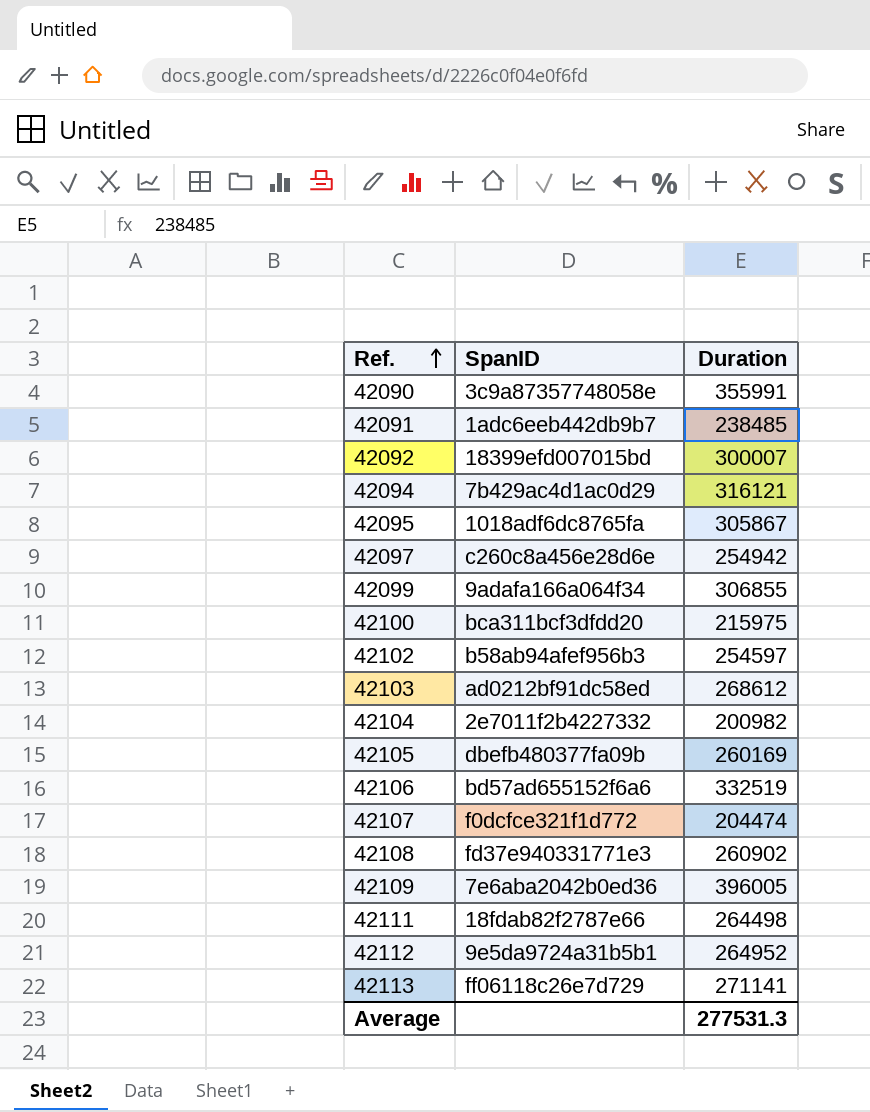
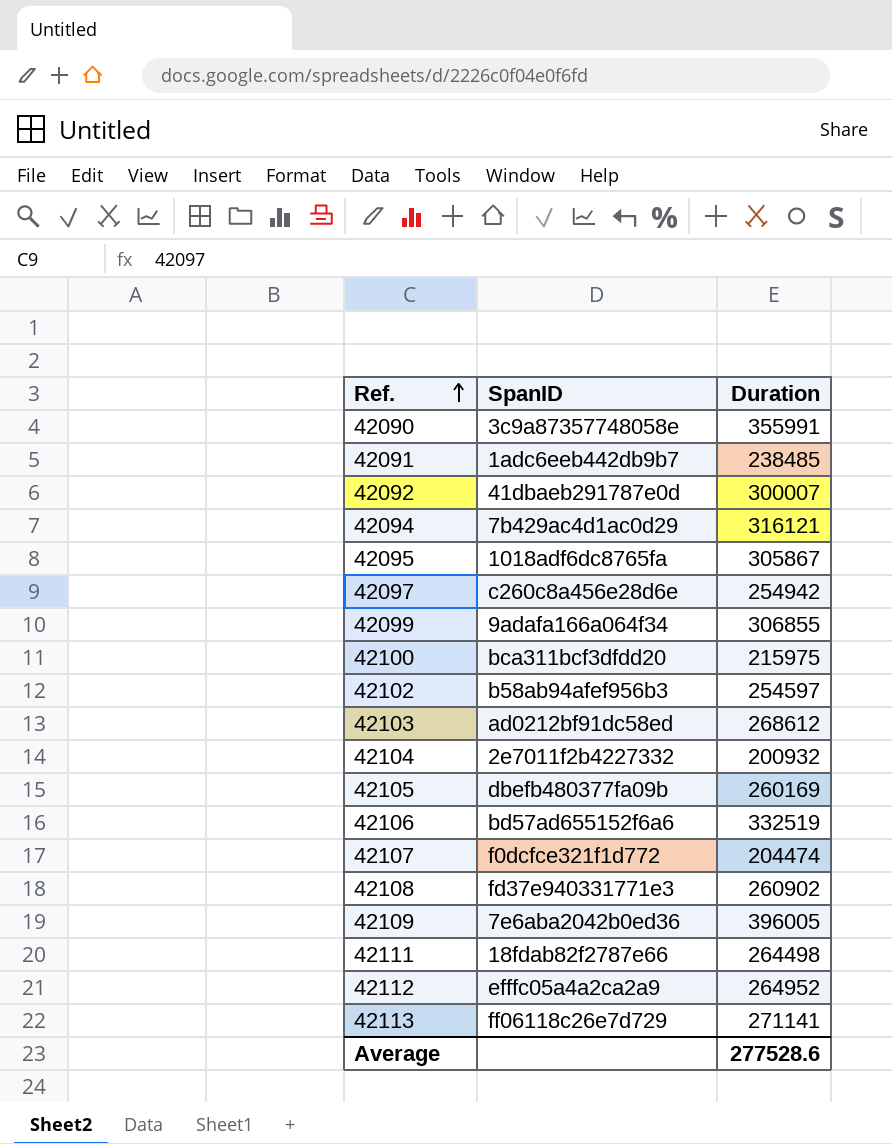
42092 | SpanID: 18399efd007015bd -> 41dbaeb291787e0d
42104 | Duration: 200982 -> 200932
42112 | SpanID: 9e5da9724a31b5b1 -> efffc05a4a2ca2a9
Average | Duration: 277531.3 -> 277528.6

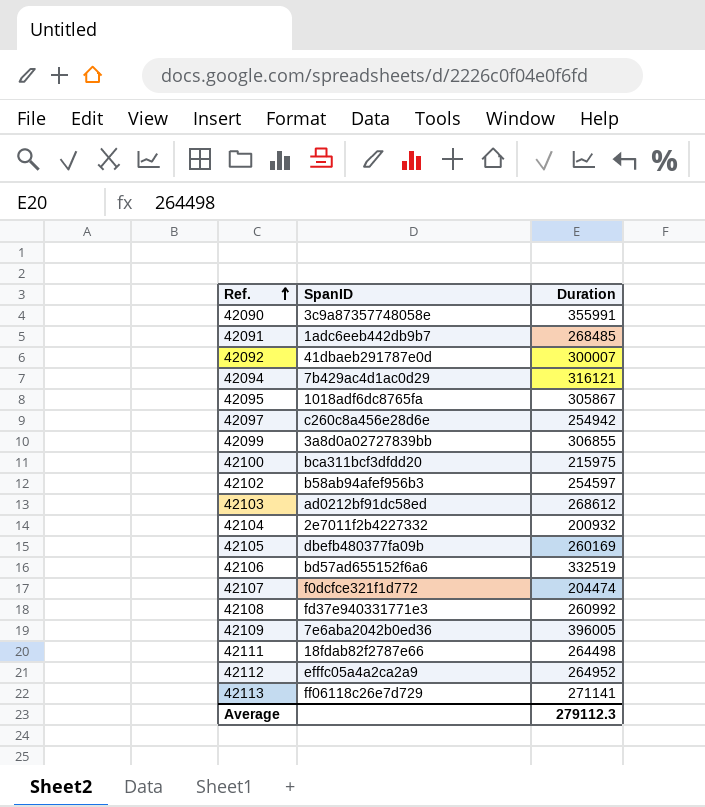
42091 | Duration: 238485 -> 268485
42099 | SpanID: 9adafa166a064f34 -> 3a8d0a02727839bb
42108 | Duration: 260902 -> 260992
Average | Duration: 277528.6 -> 279112.3

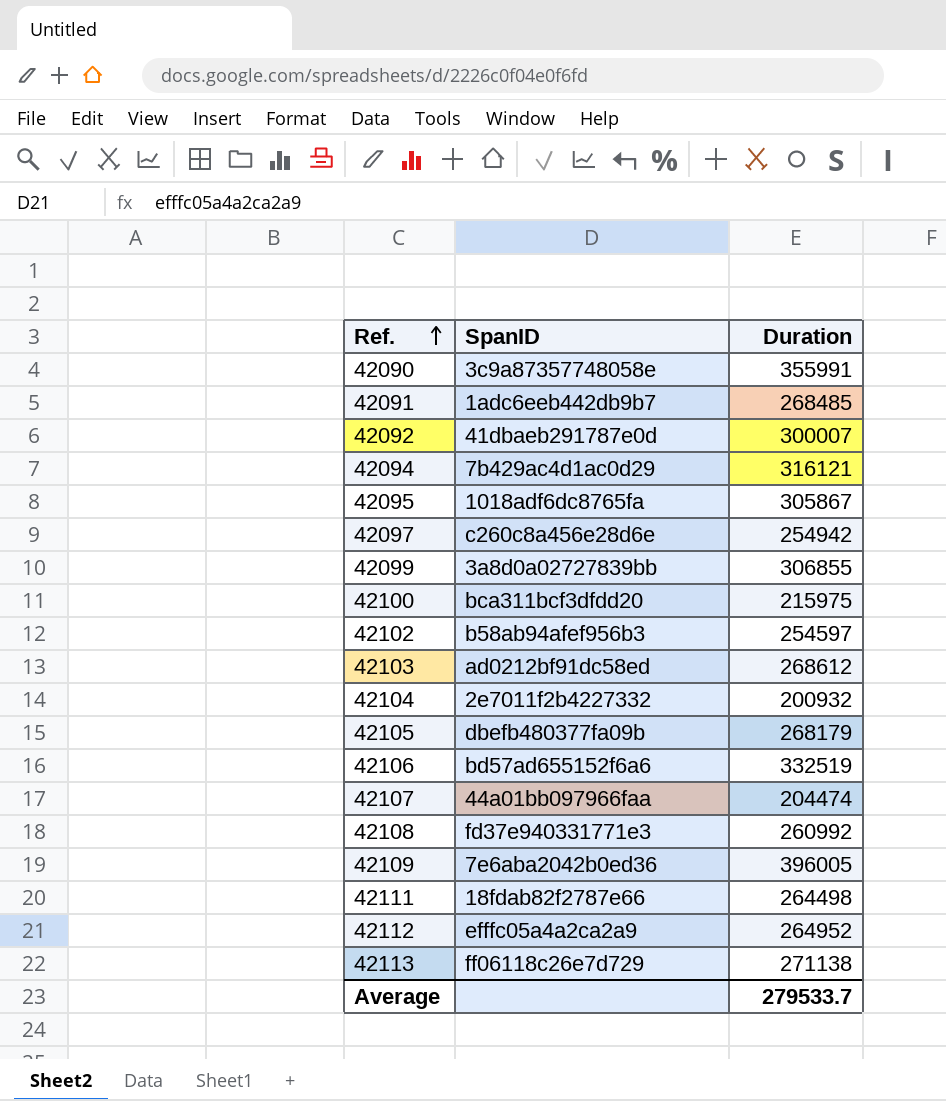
42105 | Duration: 260169 -> 268179
42107 | SpanID: f0dcfce321f1d772 -> 44a01bb097966faa
42113 | Duration: 271141 -> 271138
Average | Duration: 279112.3 -> 279533.7

